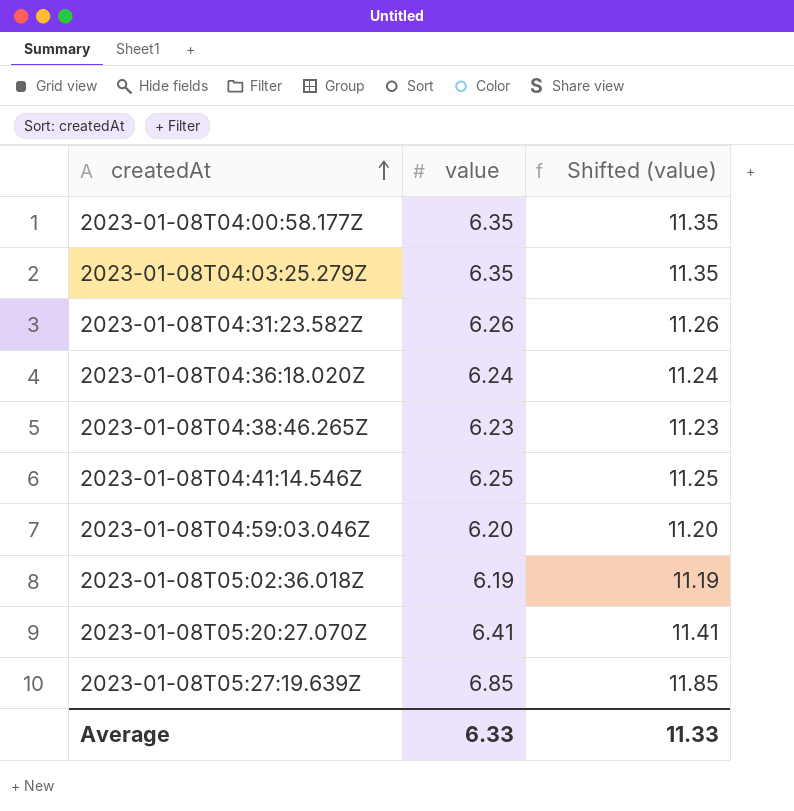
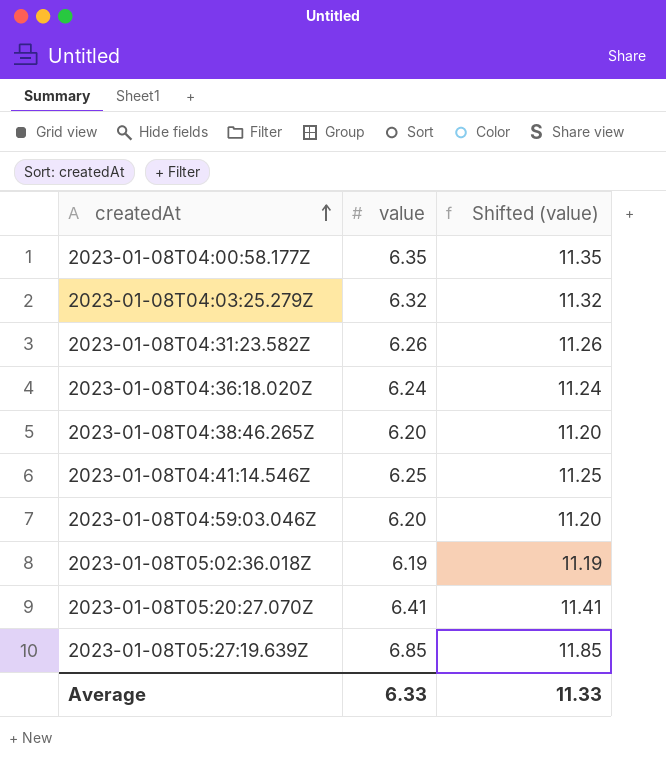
2023-01-08T04:03:25.279Z | value: 6.35 -> 6.32
2023-01-08T04:03:25.279Z | Shifted (value): 11.35 -> 11.32
2023-01-08T04:38:46.265Z | value: 6.23 -> 6.20
2023-01-08T04:38:46.265Z | Shifted (value): 11.23 -> 11.20

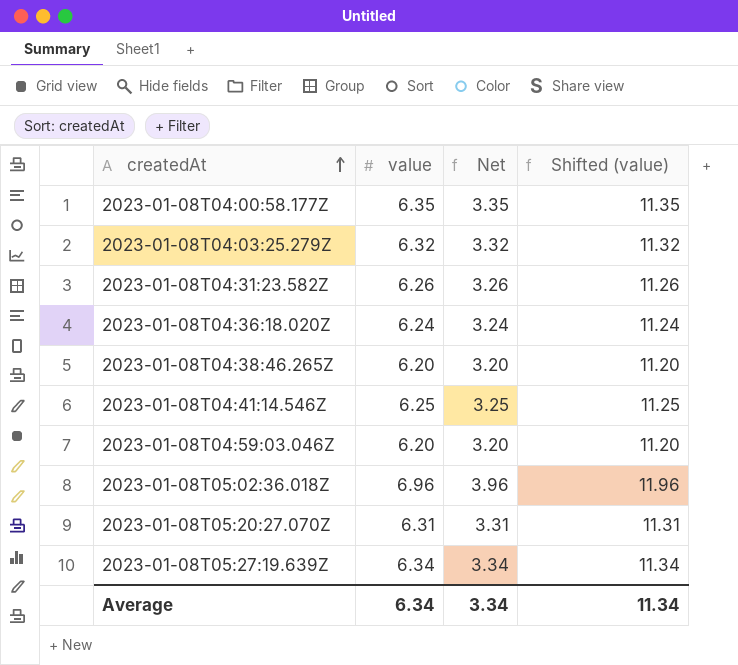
column Net | formula: none -> [value] - 3
2023-01-08T05:02:36.018Z | value: 6.19 -> 6.96
2023-01-08T05:02:36.018Z | Shifted (value): 11.19 -> 11.96
2023-01-08T05:20:27.070Z | value: 6.41 -> 6.31
2023-01-08T05:20:27.070Z | Shifted (value): 11.41 -> 11.31
2023-01-08T05:27:19.639Z | value: 6.85 -> 6.34
2023-01-08T05:27:19.639Z | Shifted (value): 11.85 -> 11.34
Average | value: 6.33 -> 6.34
Average | Shifted (value): 11.33 -> 11.34

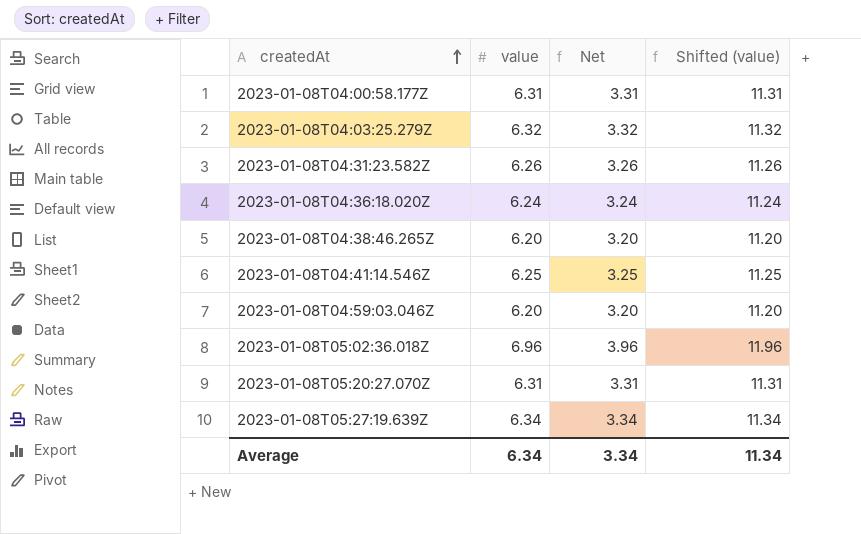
2023-01-08T04:00:58.177Z | value: 6.35 -> 6.31
2023-01-08T04:00:58.177Z | Net: 3.35 -> 3.31
2023-01-08T04:00:58.177Z | Shifted (value): 11.35 -> 11.31

